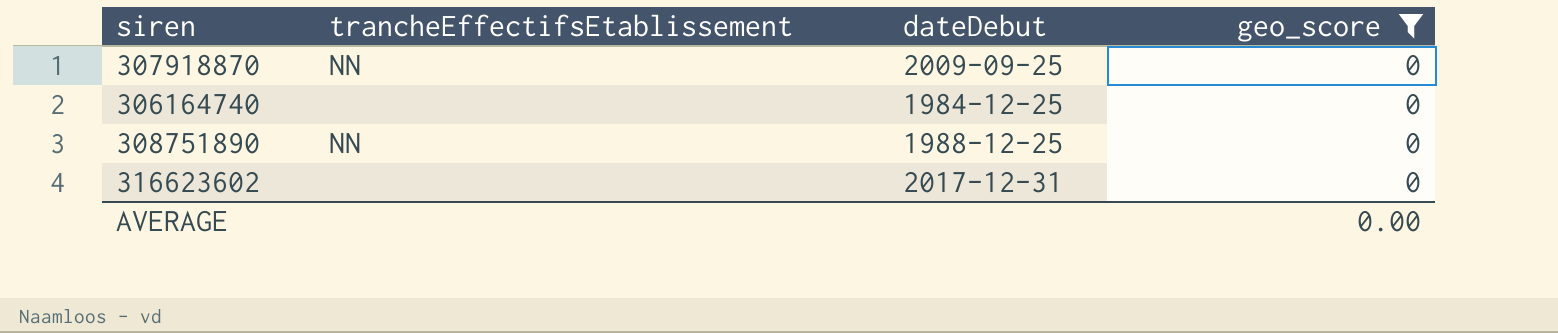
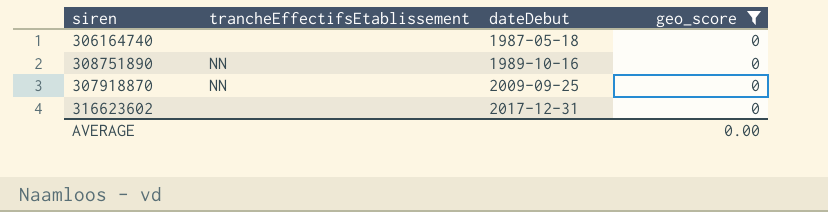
row order: none -> dateDebut ascending
306164740 | dateDebut: 1984-12-25 -> 1987-05-18
308751890 | dateDebut: 1988-12-25 -> 1989-10-16

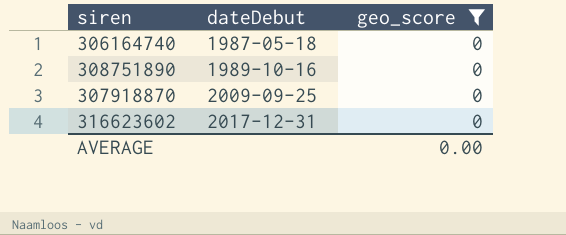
column trancheEffectifsEtablissement | position: 2 -> none

